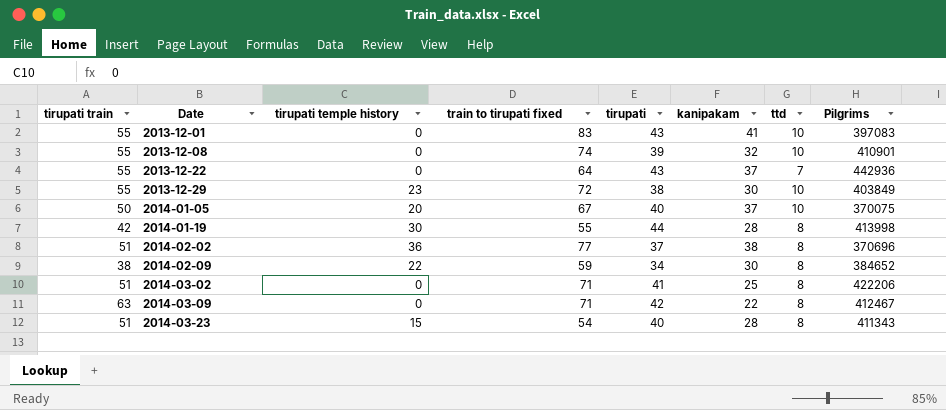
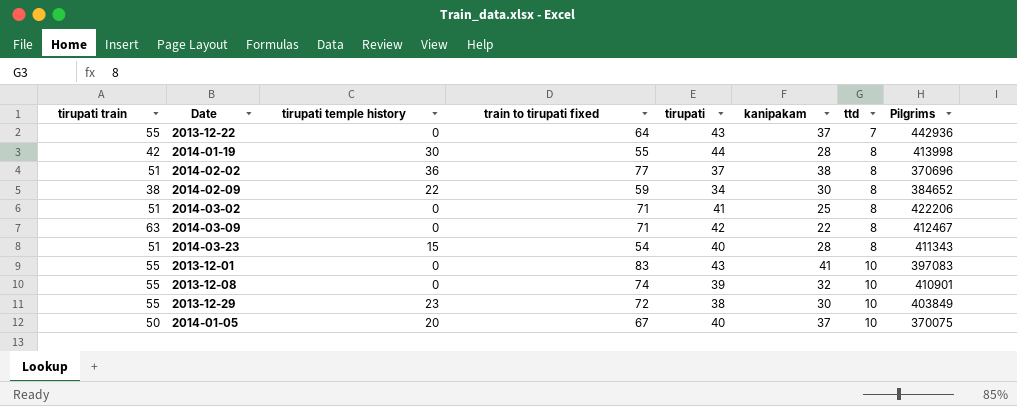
row order: Date ascending -> ttd ascending

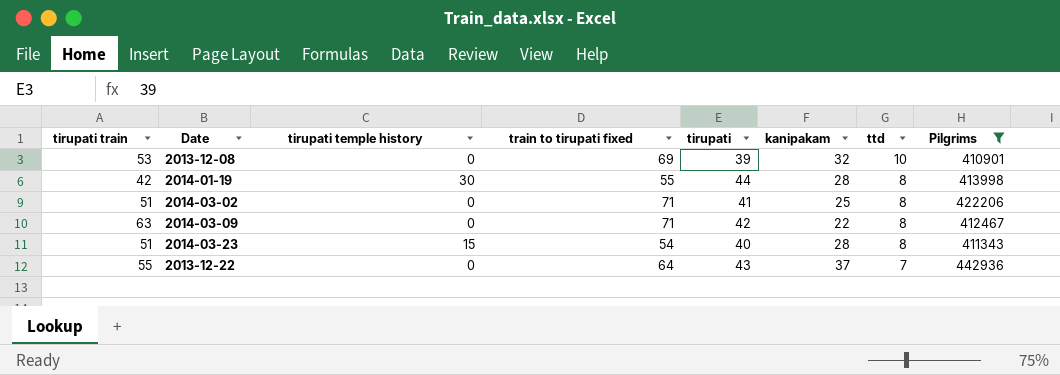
filter: none -> Pilgrims >= 410901
row order: ttd ascending -> ttd descending
2013-12-08 | tirupati train: 55 -> 53
2013-12-08 | train to tirupati fixed: 74 -> 69

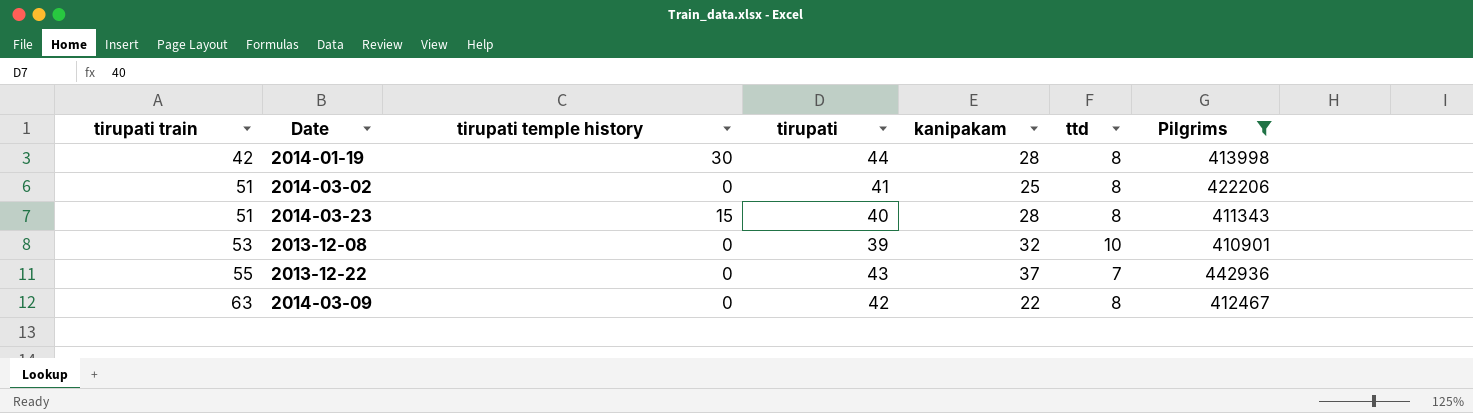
row order: ttd descending -> tirupati train ascending
column train to tirupati fixed | position: 4 -> none

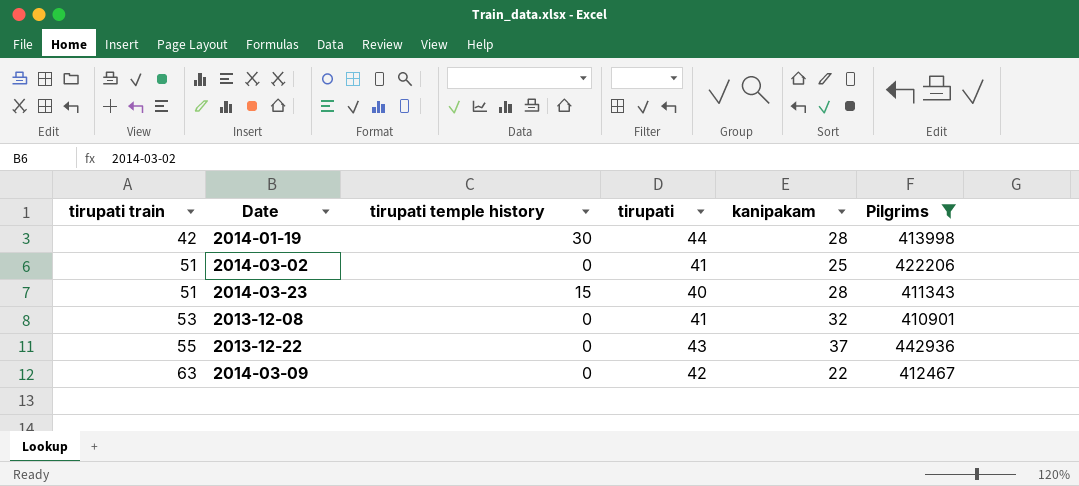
column ttd | position: 6 -> none
2013-12-08 | tirupati: 39 -> 41

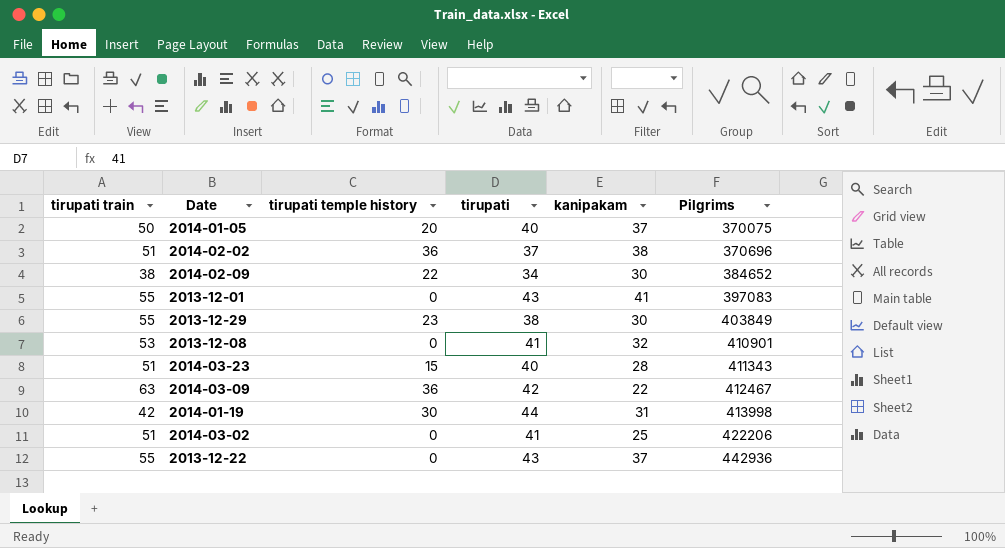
filter: Pilgrims >= 410901 -> none
row order: tirupati train ascending -> Pilgrims ascending
2014-03-09 | tirupati temple history: 0 -> 36
2014-01-19 | kanipakam: 28 -> 31

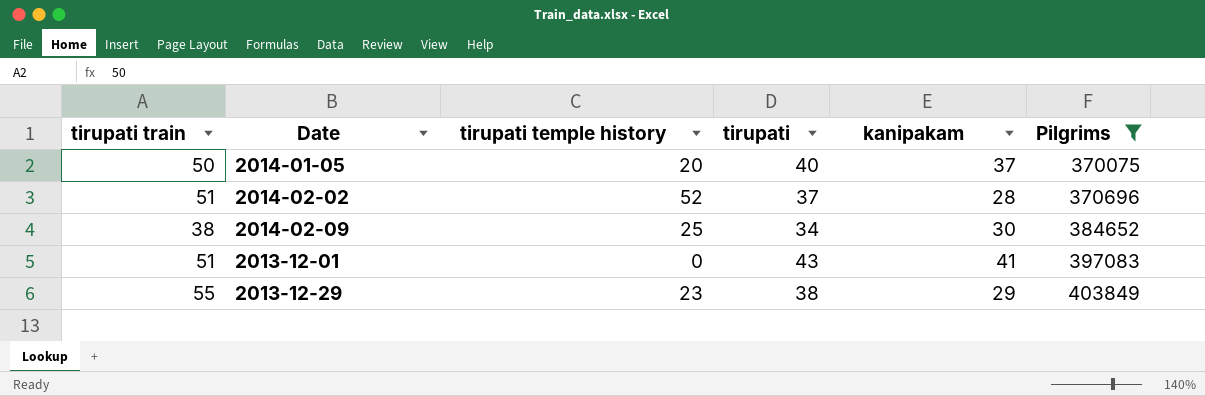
filter: none -> Pilgrims <= 403849
2014-02-02 | tirupati temple history: 36 -> 52
2014-02-02 | kanipakam: 38 -> 28
2014-02-09 | tirupati temple history: 22 -> 25
2013-12-01 | tirupati train: 55 -> 51
2013-12-29 | kanipakam: 30 -> 29

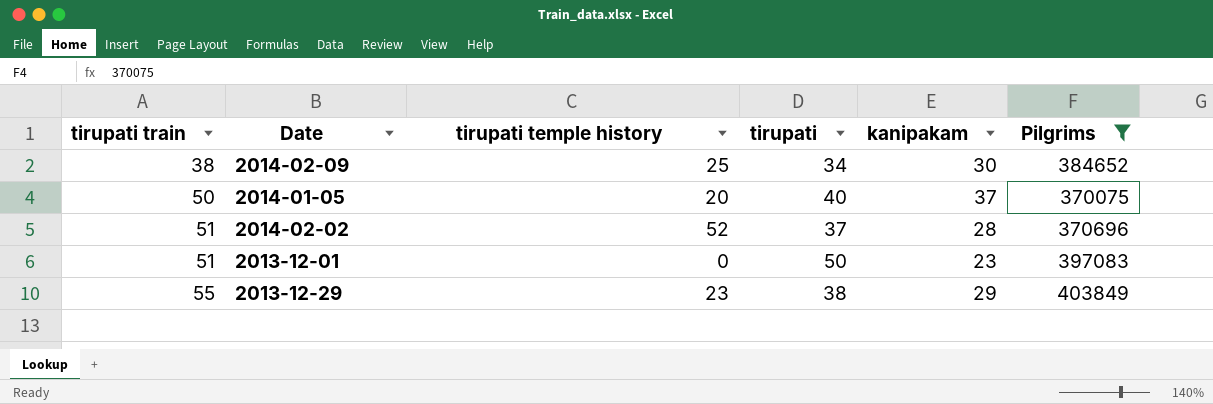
row order: Pilgrims ascending -> tirupati train ascending
2013-12-01 | tirupati: 43 -> 50
2013-12-01 | kanipakam: 41 -> 23

